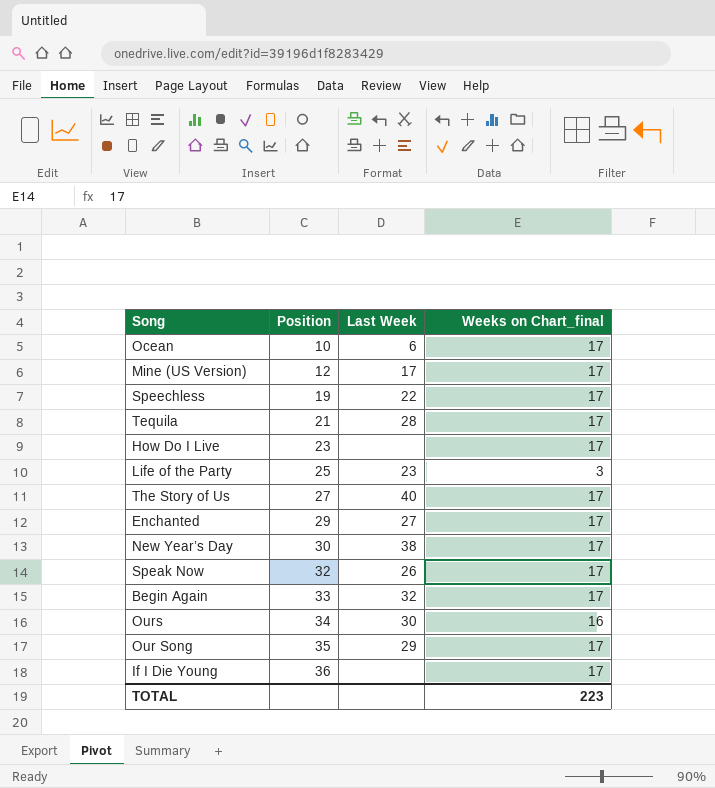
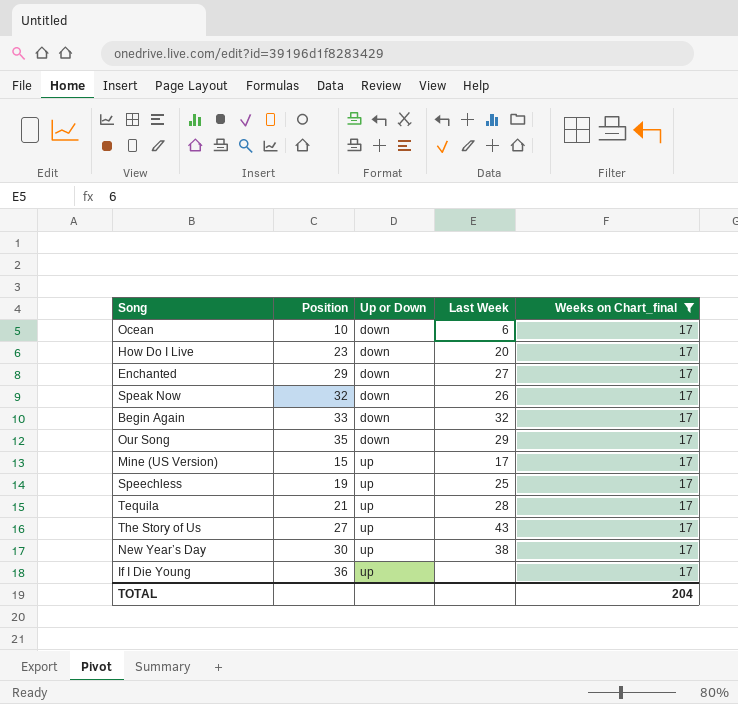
filter: none -> Weeks on Chart_final = 17
row order: Position ascending -> Up or Down ascending
column Up or Down | position: none -> 3
How Do I Live | Last Week: none -> 20
Mine (US Version) | Position: 12 -> 15
Speechless | Last Week: 22 -> 25
The Story of Us | Last Week: 40 -> 43
TOTAL | Weeks on Chart_final: 223 -> 204

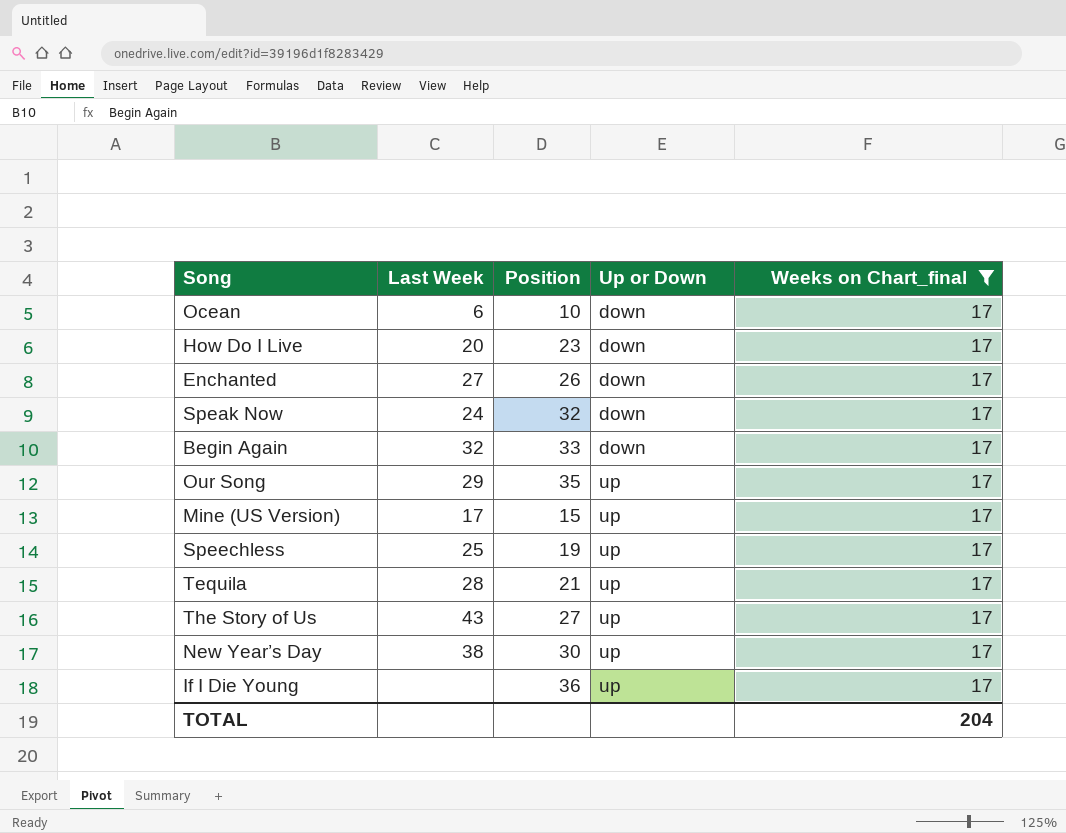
column Last Week | position: 4 -> 2
Enchanted | Position: 29 -> 26
Speak Now | Last Week: 26 -> 24
Our Song | Up or Down: down -> up

